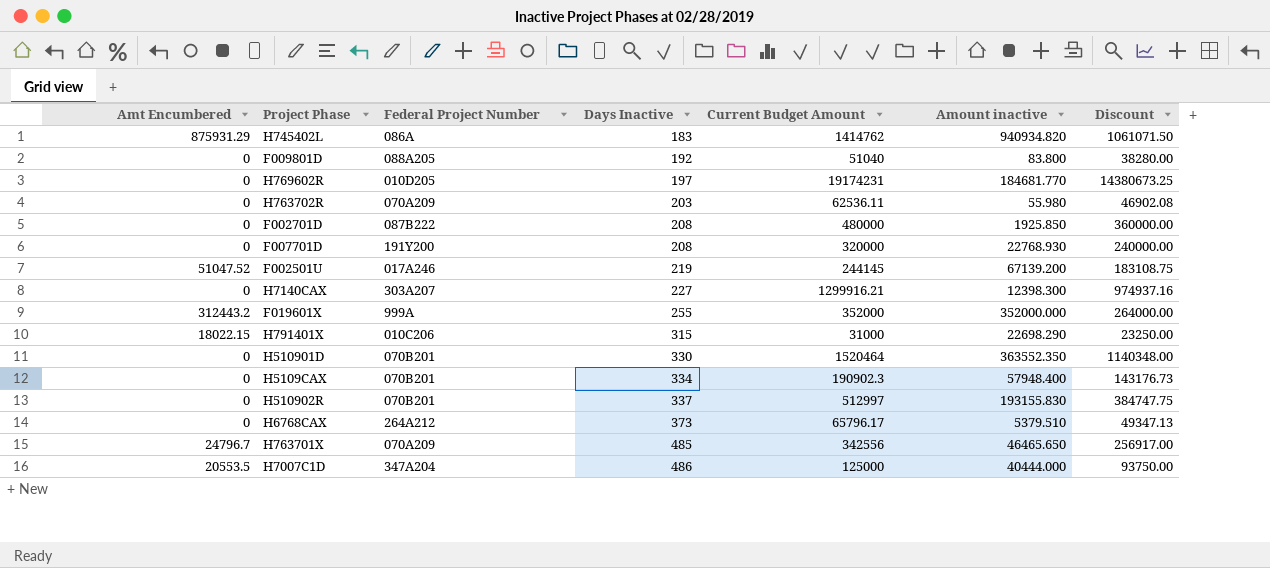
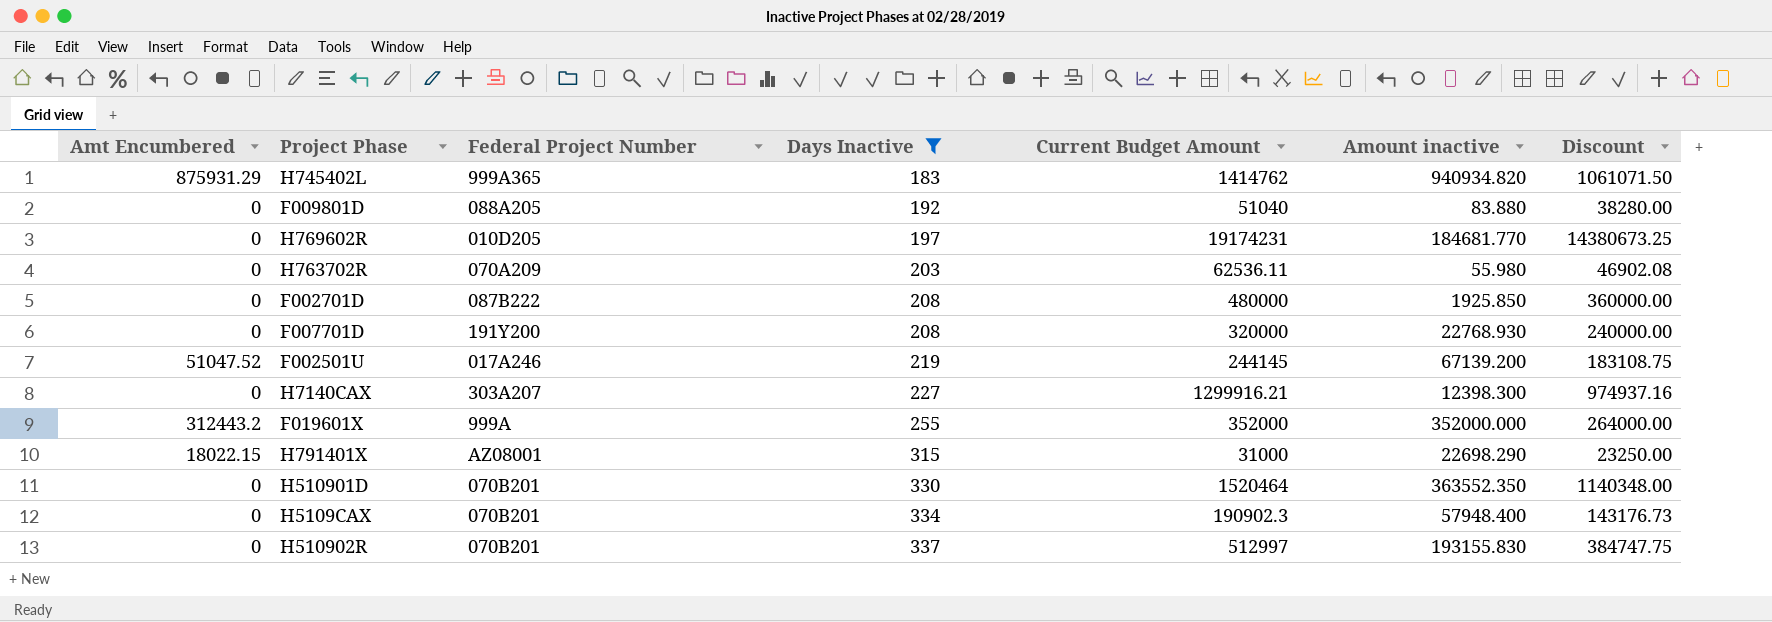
filter: none -> Days Inactive <= 337
H745402L | Federal Project Number: 086A -> 999A365
F009801D | Amount inactive: 83.800 -> 83.880
H791401X | Federal Project Number: 010C206 -> AZ08001

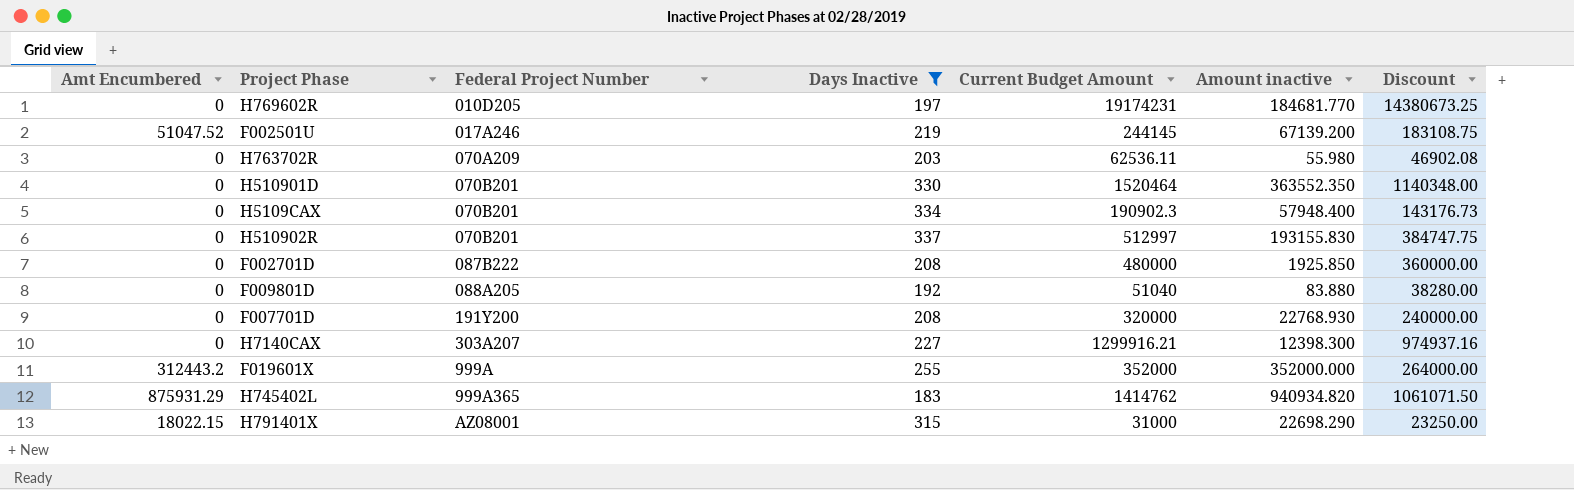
row order: Days Inactive ascending -> Federal Project Number ascending

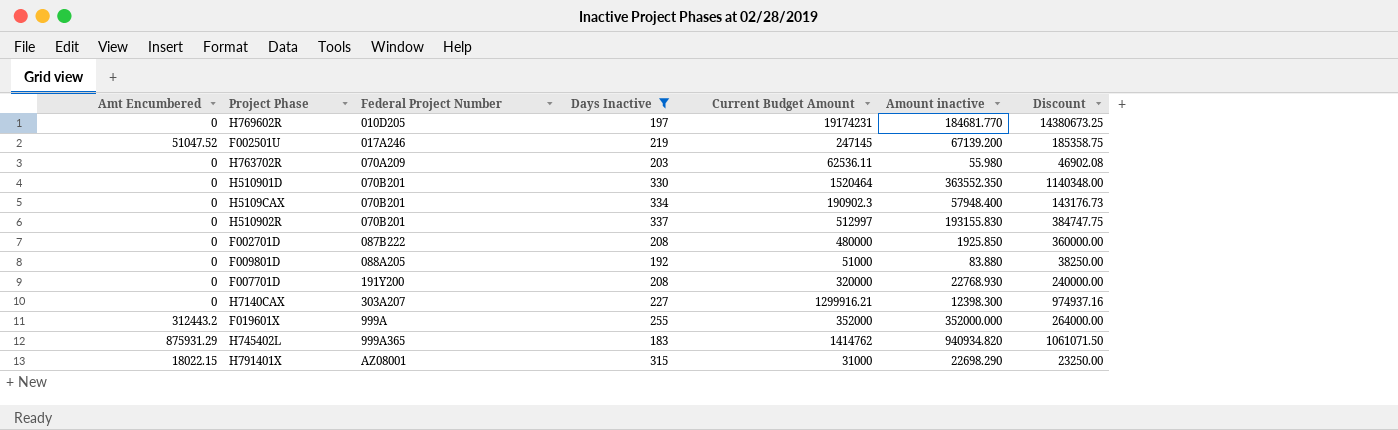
F002501U | Current Budget Amount: 244145 -> 247145
F002501U | Discount: 183108.75 -> 185358.75
F009801D | Current Budget Amount: 51040 -> 51000
F009801D | Discount: 38280.00 -> 38250.00

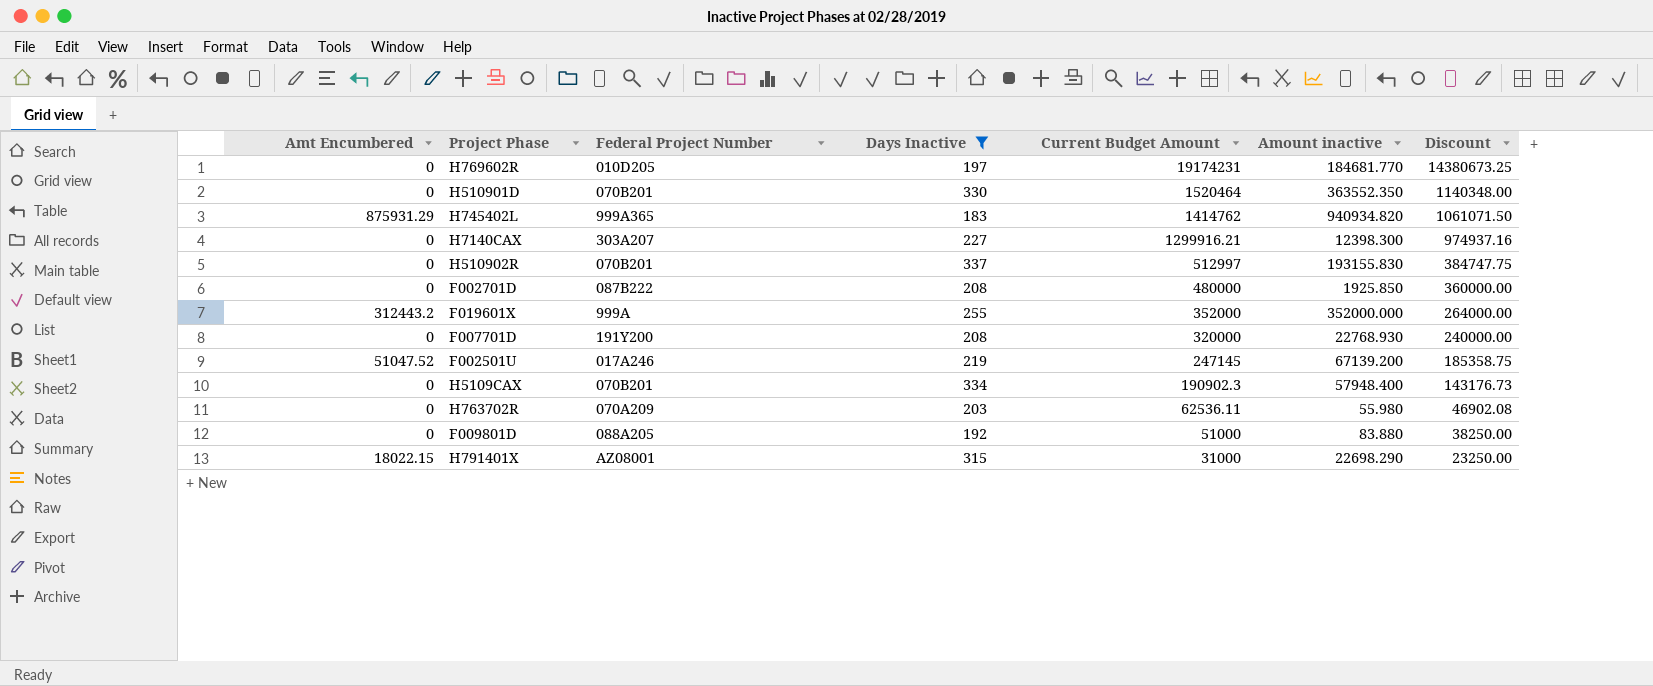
row order: Federal Project Number ascending -> Current Budget Amount descending

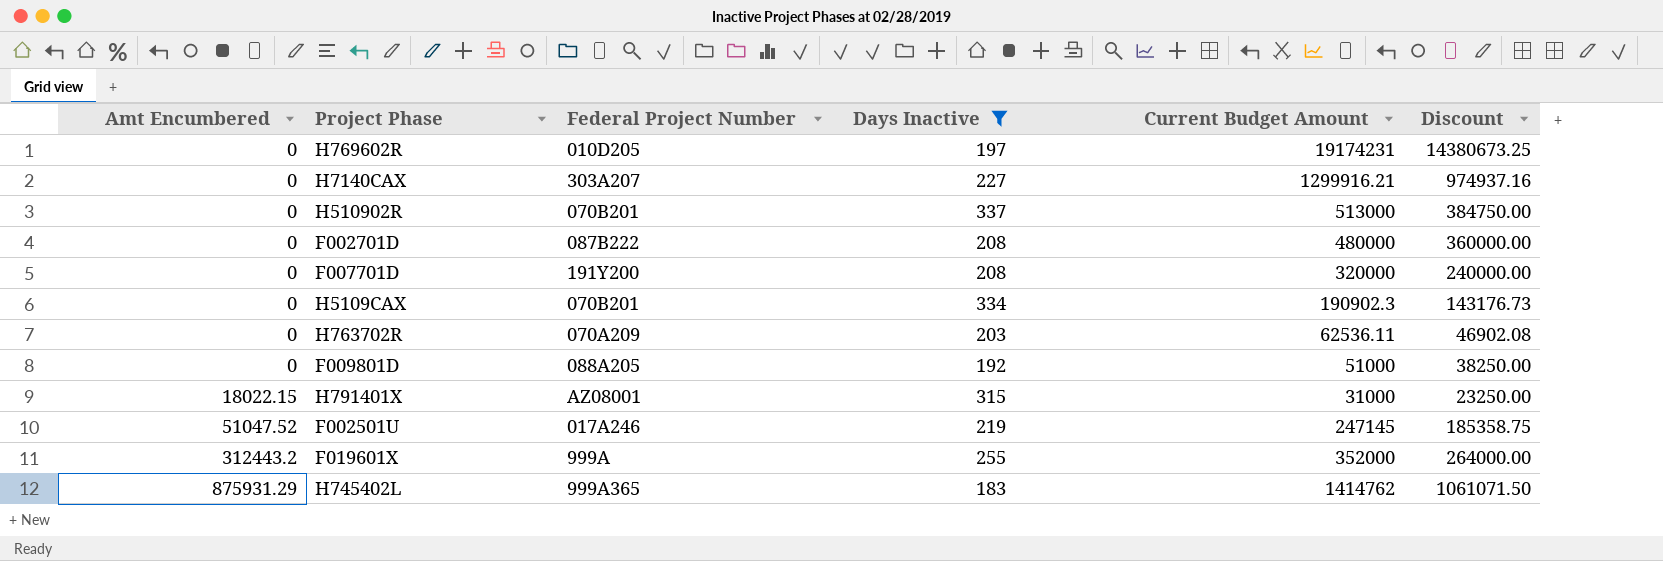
row order: Current Budget Amount descending -> Amt Encumbered ascending
column Amount inactive | position: 6 -> none
row H510901D: 0 | 070B201 | 330 | 1520464 | 363552.350 | 1140348.00 -> none
H510902R | Current Budget Amount: 512997 -> 513000
H510902R | Discount: 384747.75 -> 384750.00

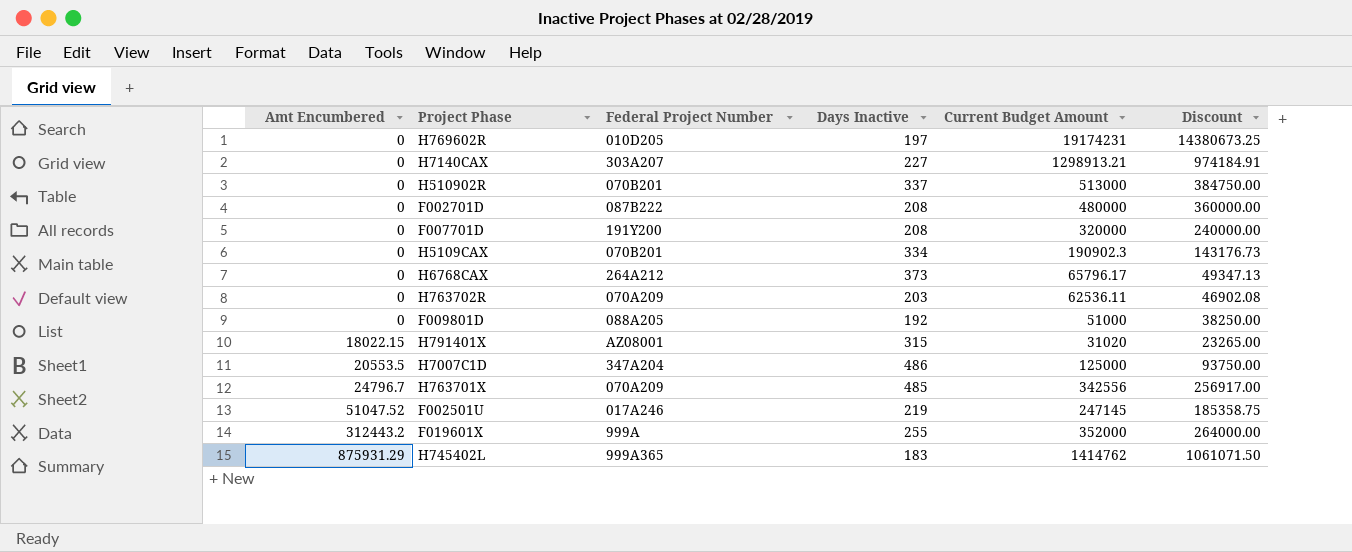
filter: Days Inactive <= 337 -> none
H7140CAX | Current Budget Amount: 1299916.21 -> 1298913.21
H7140CAX | Discount: 974937.16 -> 974184.91
H791401X | Current Budget Amount: 31000 -> 31020
H791401X | Discount: 23250.00 -> 23265.00

